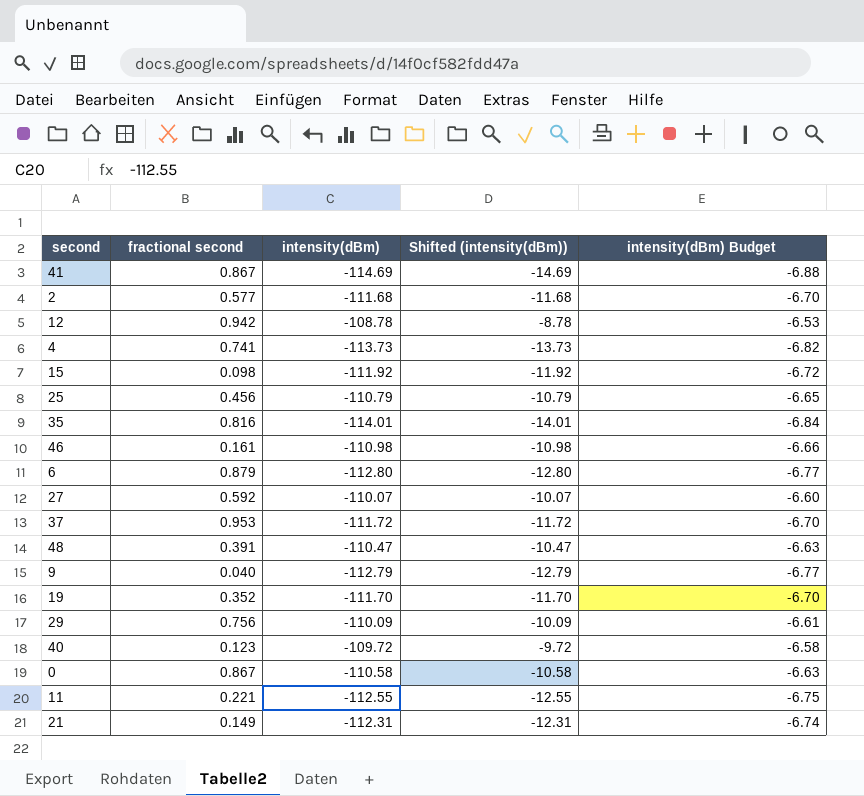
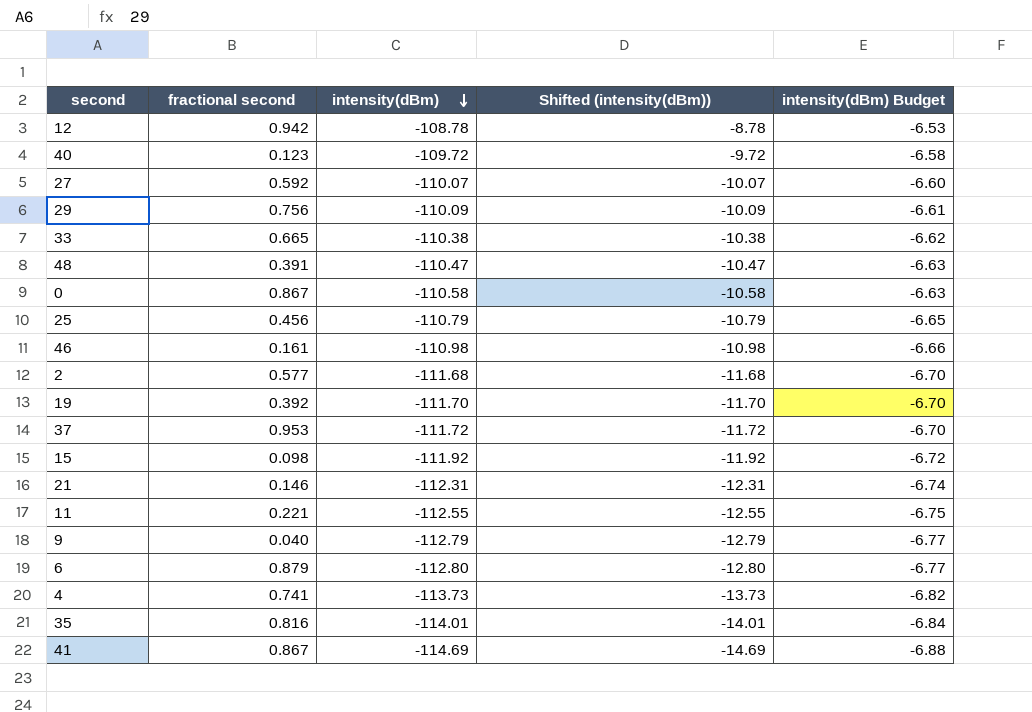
row order: none -> intensity(dBm) descending
row 33: none -> 0.665 | -110.38 | -10.38 | -6.62
19 | fractional second: 0.352 -> 0.392
21 | fractional second: 0.149 -> 0.146

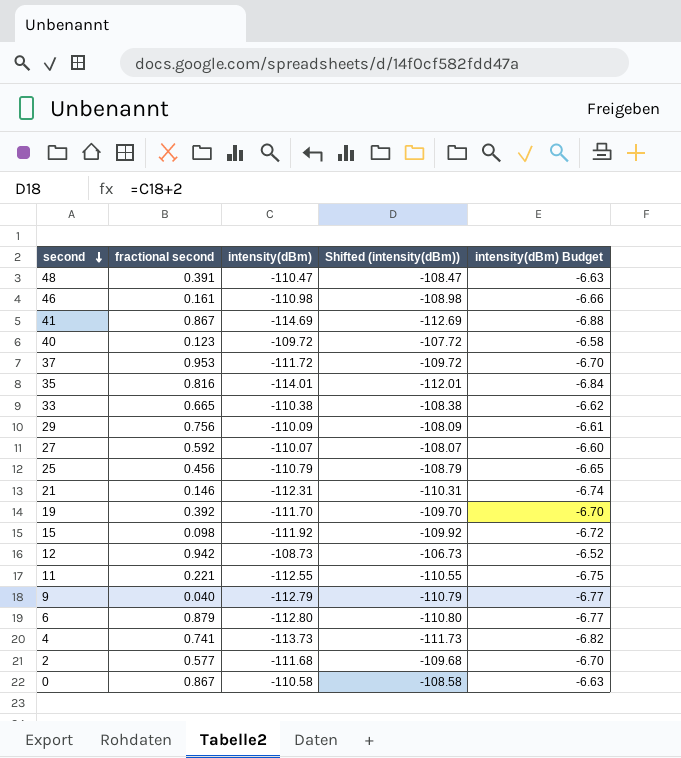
row order: intensity(dBm) descending -> second descending
column Shifted (intensity(dBm)) | formula: [intensity(dBm)] + 100 -> [intensity(dBm)] + 2
12 | intensity(dBm): -108.78 -> -108.73
12 | intensity(dBm) Budget: -6.53 -> -6.52

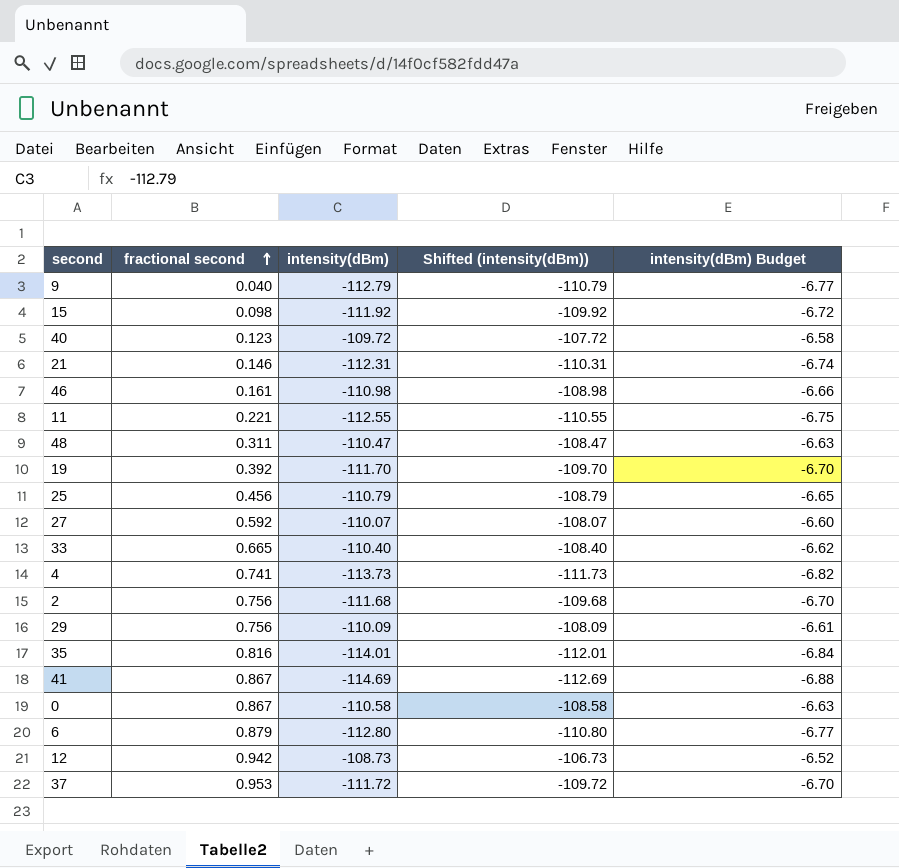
row order: second descending -> fractional second ascending
48 | fractional second: 0.391 -> 0.311
33 | intensity(dBm): -110.38 -> -110.40
33 | Shifted (intensity(dBm)): -108.38 -> -108.40
2 | fractional second: 0.577 -> 0.756

